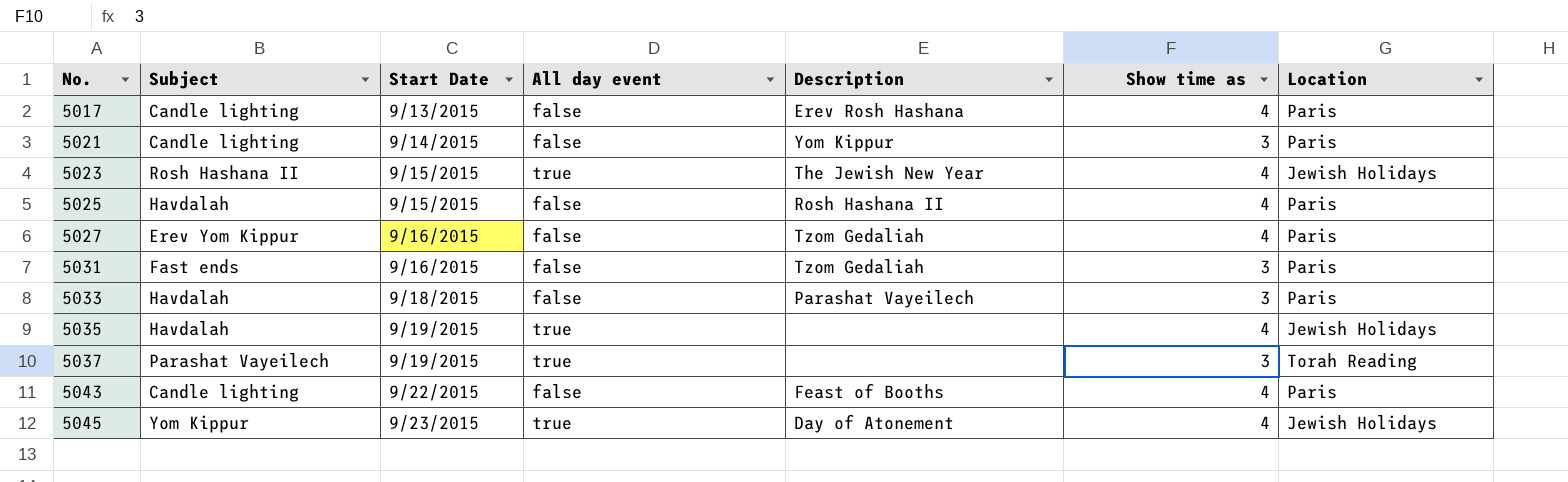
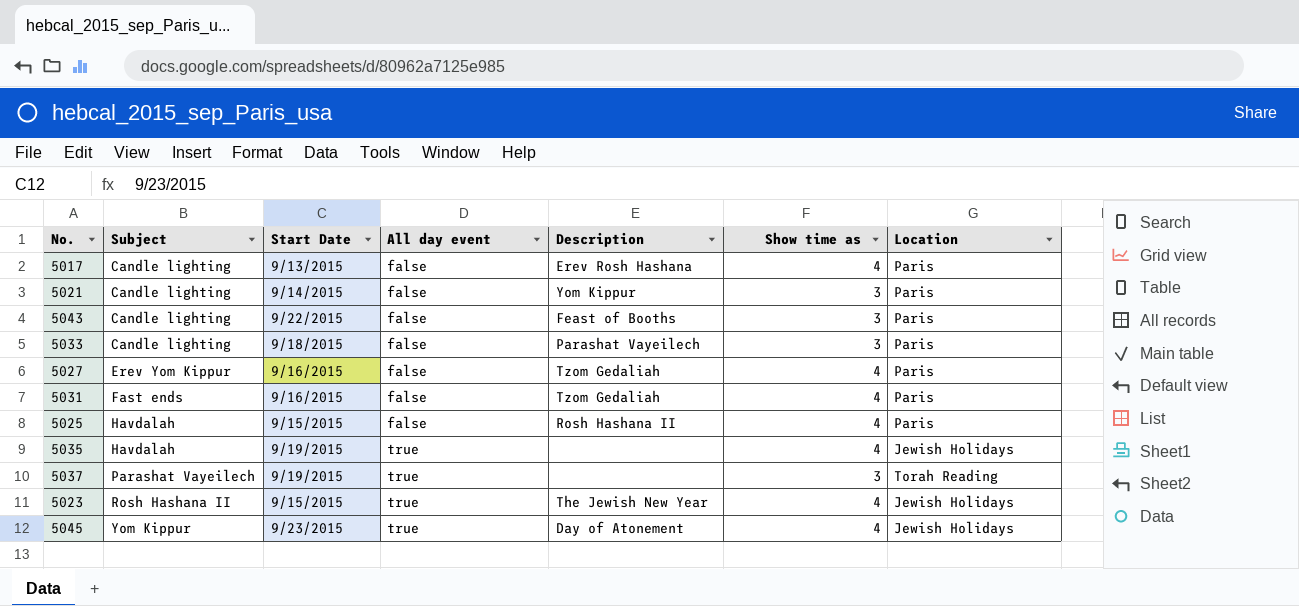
row order: No. ascending -> Subject ascending
5043 | Show time as: 4 -> 3
5033 | Subject: Havdalah -> Candle lighting
5031 | Show time as: 3 -> 4

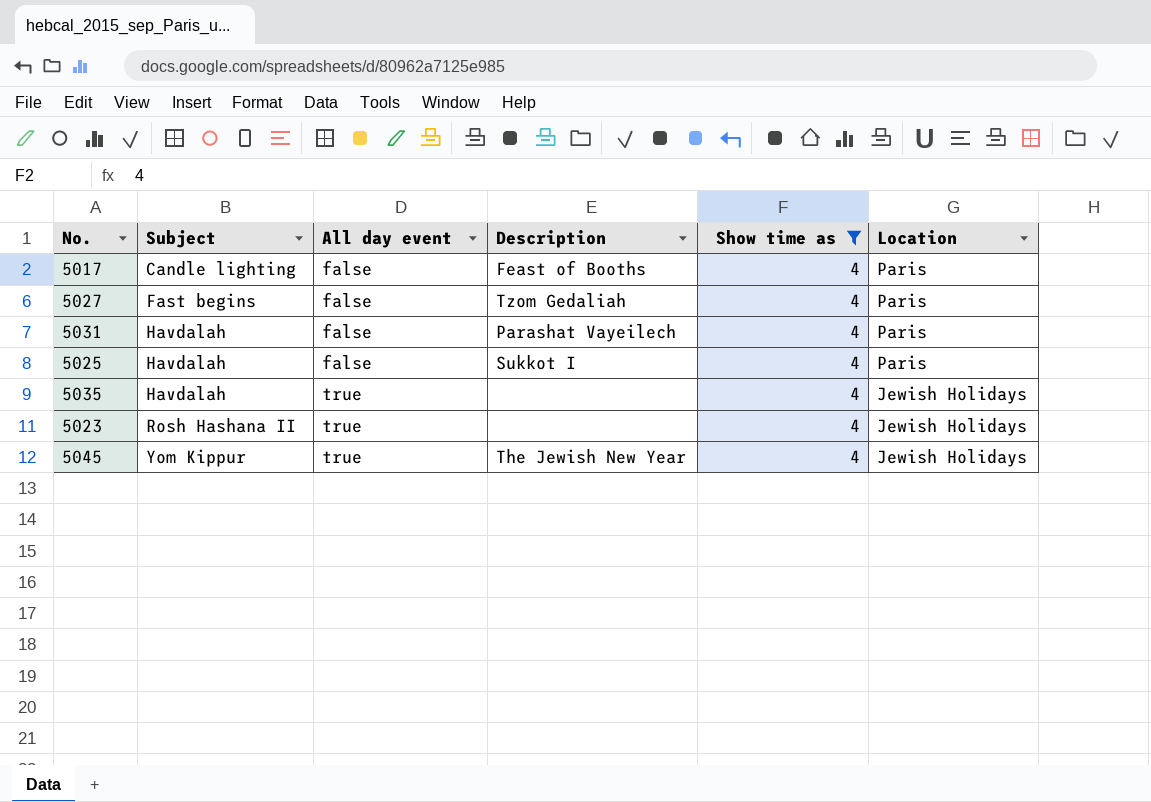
filter: none -> Show time as = 4
column Start Date | position: 3 -> none
5017 | Description: Erev Rosh Hashana -> Feast of Booths
5027 | Subject: Erev Yom Kippur -> Fast begins
5031 | Subject: Fast ends -> Havdalah
5031 | Description: Tzom Gedaliah -> Parashat Vayeilech
5025 | Description: Rosh Hashana II -> Sukkot I
5023 | Description: The Jewish New Year -> none
5045 | Description: Day of Atonement -> The Jewish New Year

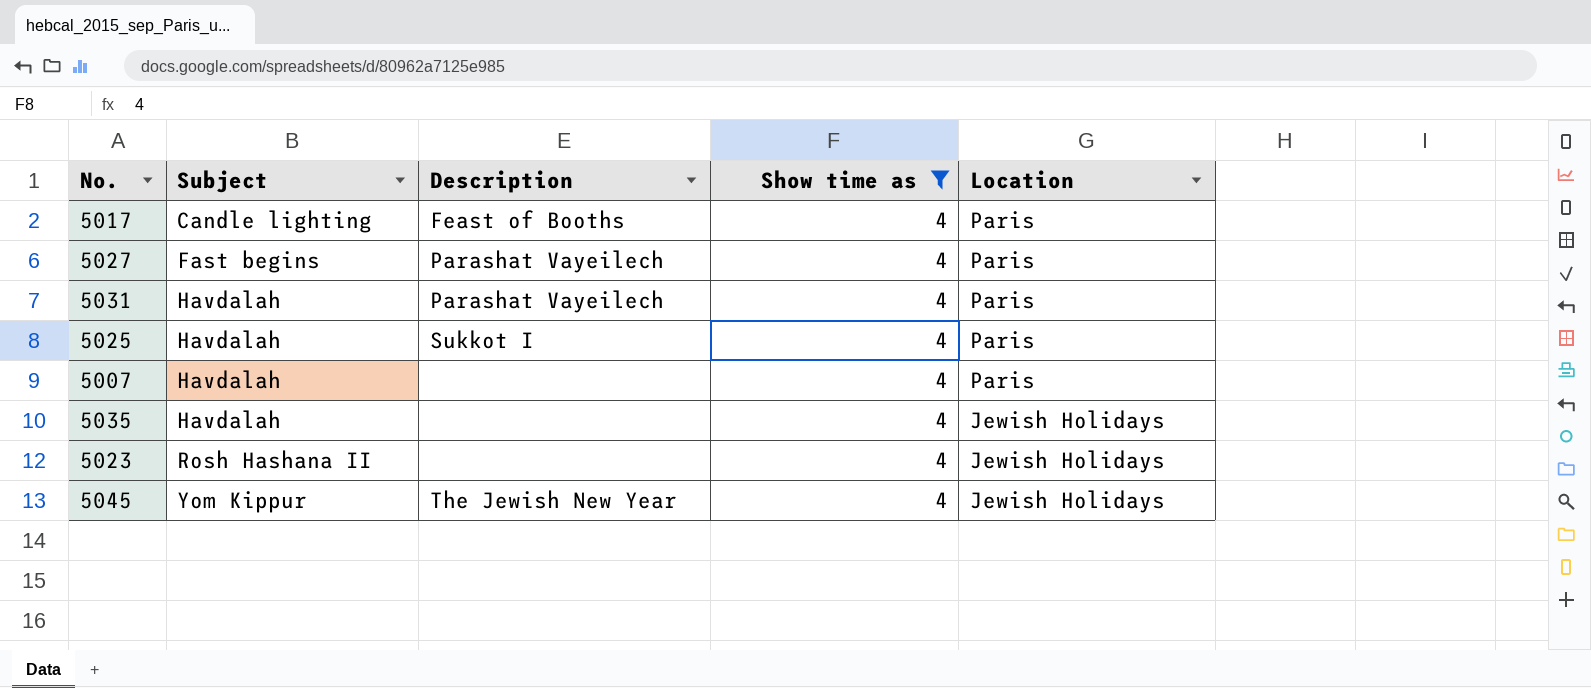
column All day event | position: 3 -> none
5027 | Description: Tzom Gedaliah -> Parashat Vayeilech
row 5007: none -> Havdalah | none | 4 | Paris

